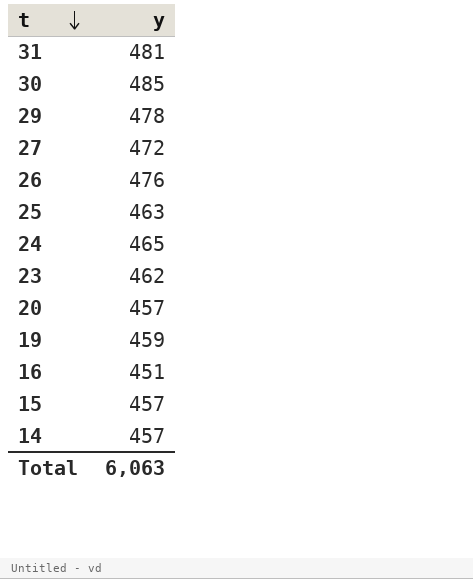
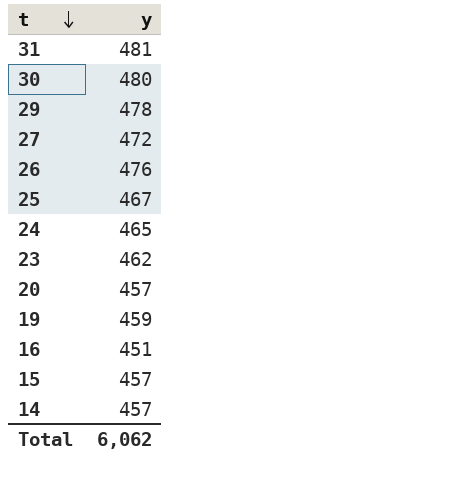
30 | y: 485 -> 480
25 | y: 463 -> 467
Total | y: 6,063 -> 6,062

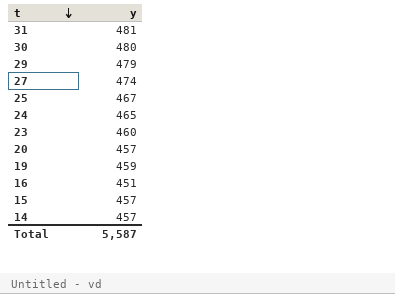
row 26: 476 -> none
29 | y: 478 -> 479
27 | y: 472 -> 474
23 | y: 462 -> 460
Total | y: 6,062 -> 5,587

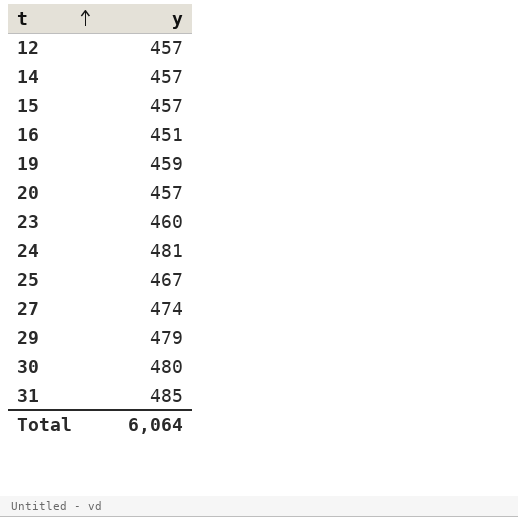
row order: t descending -> t ascending
row 12: none -> 457
24 | y: 465 -> 481
31 | y: 481 -> 485
Total | y: 5,587 -> 6,064

